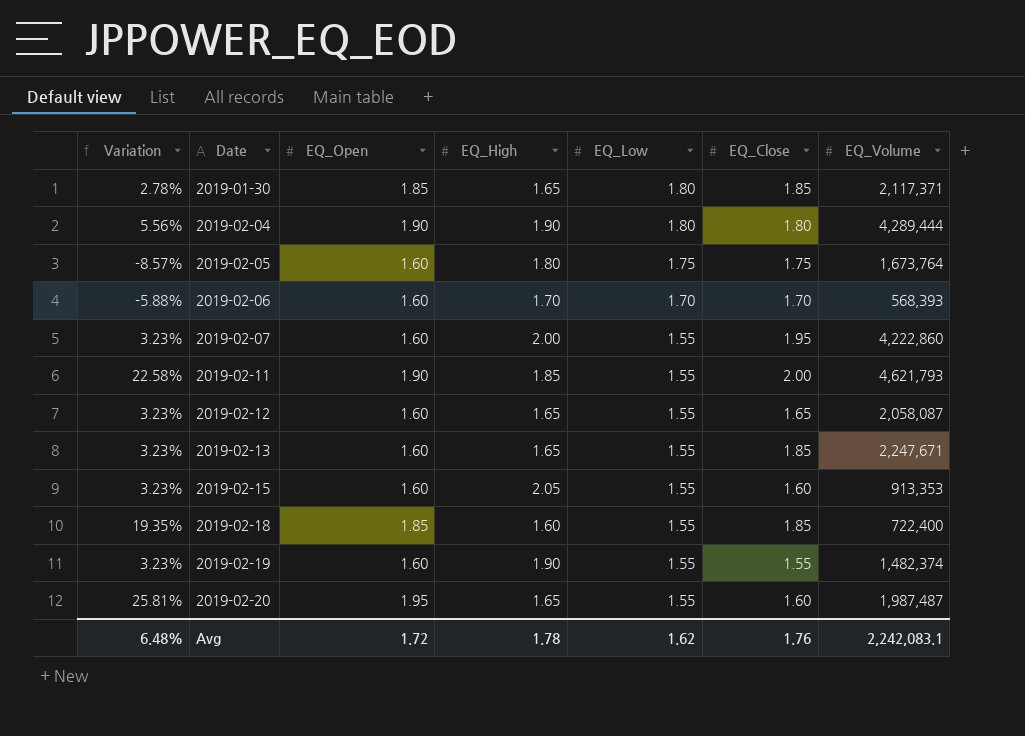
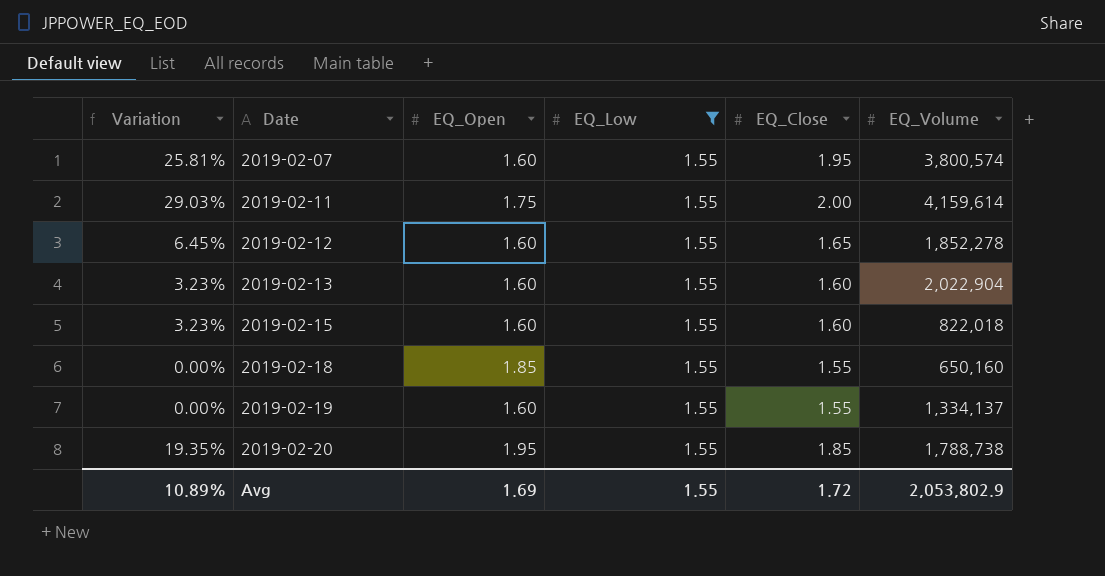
filter: none -> EQ_Low = 1.55
column EQ_High | position: 4 -> none
column Variation | formula: ([EQ_Open] - [EQ_Low]) / [EQ_Low] -> ([EQ_Close] - [EQ_Low]) / [EQ_Low]
2019-02-07 | EQ_Volume: 4,222,860 -> 3,800,574
2019-02-11 | EQ_Open: 1.90 -> 1.75
2019-02-11 | EQ_Volume: 4,621,793 -> 4,159,614
2019-02-12 | EQ_Volume: 2,058,087 -> 1,852,278
2019-02-13 | EQ_Close: 1.85 -> 1.60
2019-02-13 | EQ_Volume: 2,247,671 -> 2,022,904
2019-02-15 | EQ_Volume: 913,353 -> 822,018
2019-02-18 | EQ_Close: 1.85 -> 1.55
2019-02-18 | EQ_Volume: 722,400 -> 650,160
2019-02-19 | EQ_Volume: 1,482,374 -> 1,334,137
2019-02-20 | EQ_Close: 1.60 -> 1.85
2019-02-20 | EQ_Volume: 1,987,487 -> 1,788,738
Avg | Variation: 6.48% -> 10.89%
Avg | EQ_Open: 1.72 -> 1.69
Avg | EQ_Low: 1.62 -> 1.55
Avg | EQ_Close: 1.76 -> 1.72
Avg | EQ_Volume: 2,242,083.1 -> 2,053,802.9

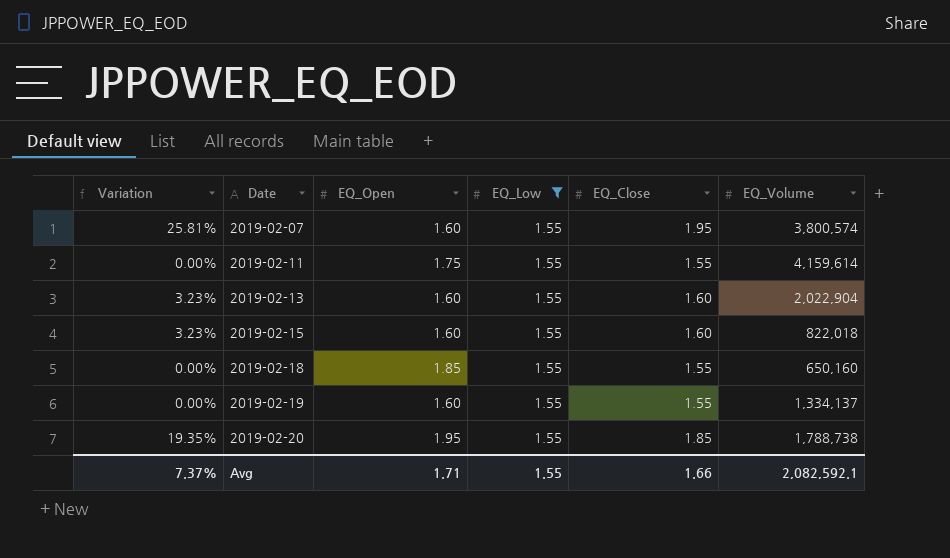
row 2019-02-12: 6.45% | 1.60 | 1.55 | 1.65 | 1,852,278 -> none
2019-02-11 | Variation: 29.03% -> 0.00%
2019-02-11 | EQ_Close: 2.00 -> 1.55
Avg | Variation: 10.89% -> 7.37%
Avg | EQ_Open: 1.69 -> 1.71
Avg | EQ_Close: 1.72 -> 1.66
Avg | EQ_Volume: 2,053,802.9 -> 2,082,592.1

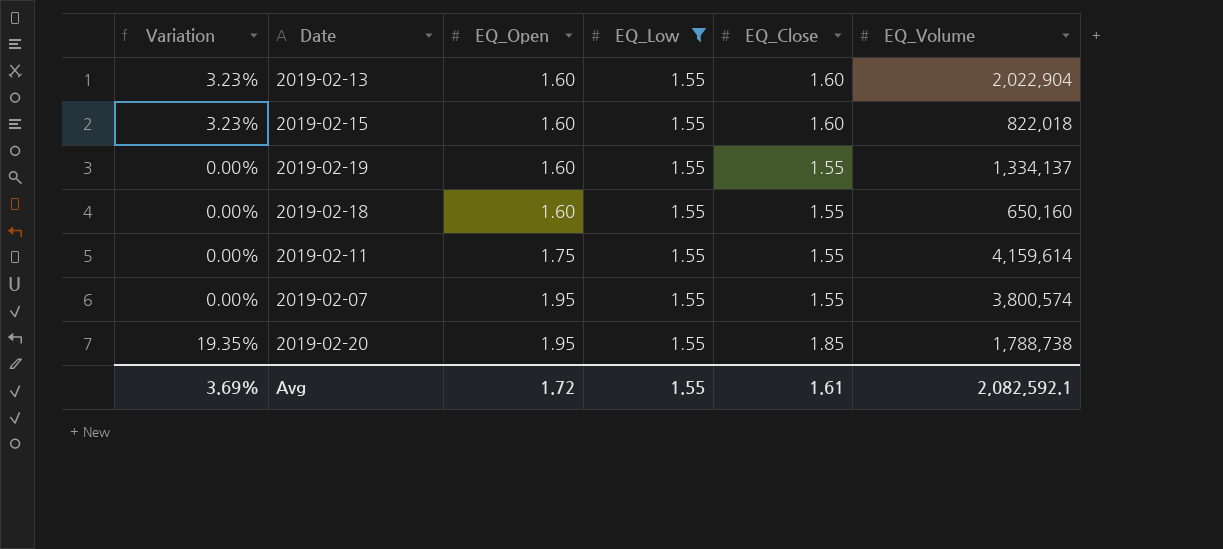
row order: Date ascending -> EQ_Open ascending
2019-02-18 | EQ_Open: 1.85 -> 1.60
2019-02-07 | Variation: 25.81% -> 0.00%
2019-02-07 | EQ_Open: 1.60 -> 1.95
2019-02-07 | EQ_Close: 1.95 -> 1.55
Avg | Variation: 7.37% -> 3.69%
Avg | EQ_Open: 1.71 -> 1.72
Avg | EQ_Close: 1.66 -> 1.61

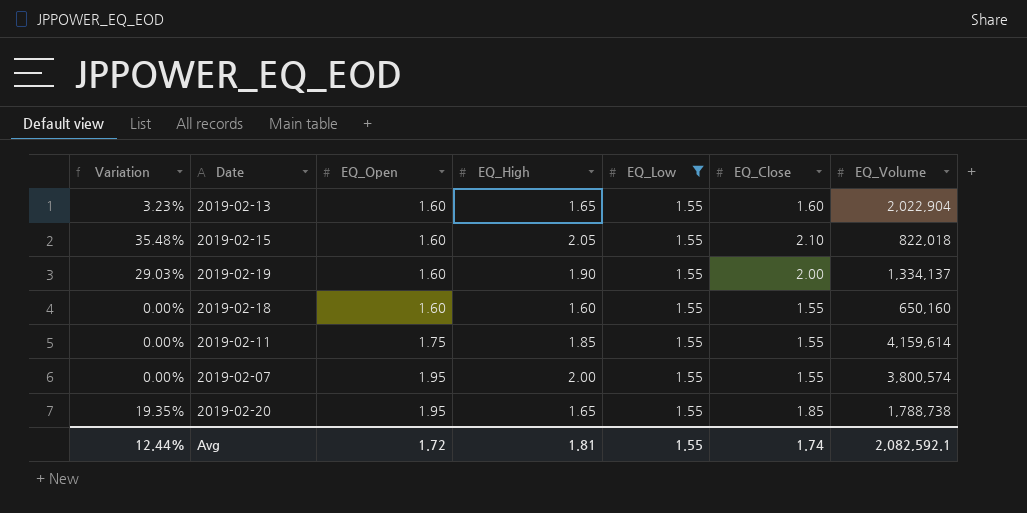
column EQ_High | position: none -> 4
2019-02-15 | Variation: 3.23% -> 35.48%
2019-02-15 | EQ_Close: 1.60 -> 2.10
2019-02-19 | Variation: 0.00% -> 29.03%
2019-02-19 | EQ_Close: 1.55 -> 2.00
Avg | Variation: 3.69% -> 12.44%
Avg | EQ_Close: 1.61 -> 1.74

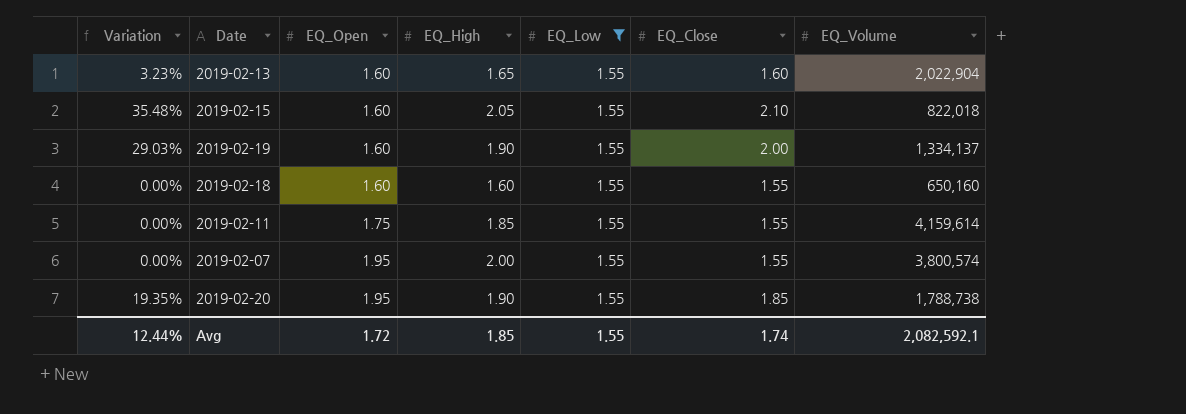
2019-02-20 | EQ_High: 1.65 -> 1.90
Avg | EQ_High: 1.81 -> 1.85

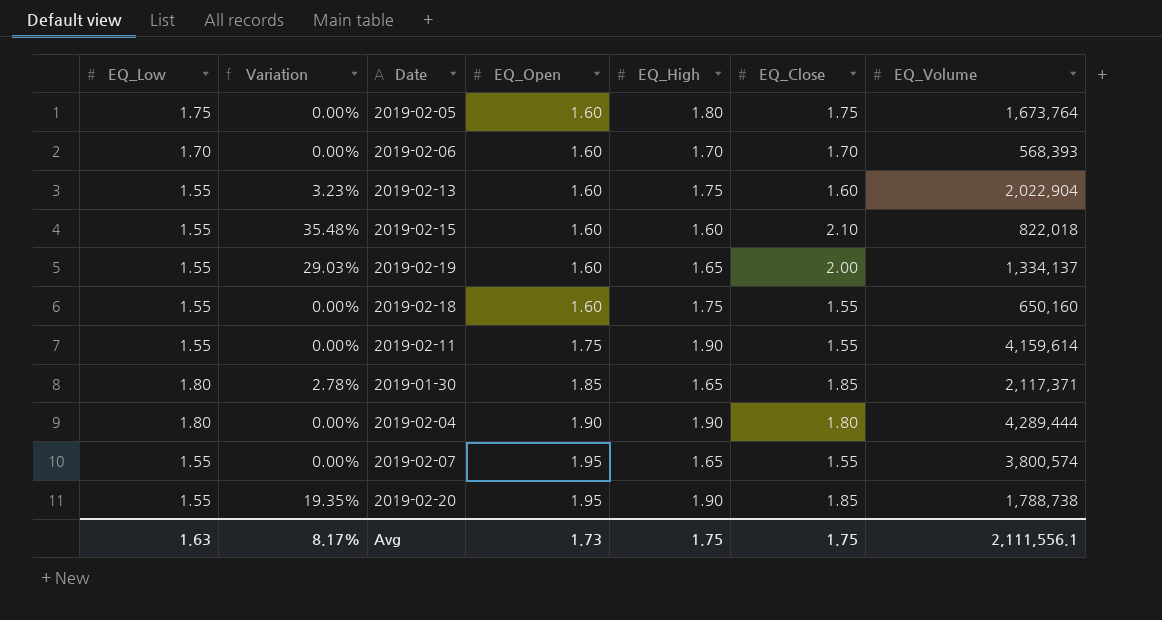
filter: EQ_Low = 1.55 -> none
column EQ_Low | position: 5 -> 1
2019-02-13 | EQ_High: 1.65 -> 1.75
2019-02-15 | EQ_High: 2.05 -> 1.60
2019-02-19 | EQ_High: 1.90 -> 1.65
2019-02-18 | EQ_High: 1.60 -> 1.75
2019-02-11 | EQ_High: 1.85 -> 1.90
2019-02-07 | EQ_High: 2.00 -> 1.65
Avg | EQ_Low: 1.55 -> 1.63
Avg | Variation: 12.44% -> 8.17%
Avg | EQ_Open: 1.72 -> 1.73
Avg | EQ_High: 1.85 -> 1.75
Avg | EQ_Close: 1.74 -> 1.75
Avg | EQ_Volume: 2,082,592.1 -> 2,111,556.1

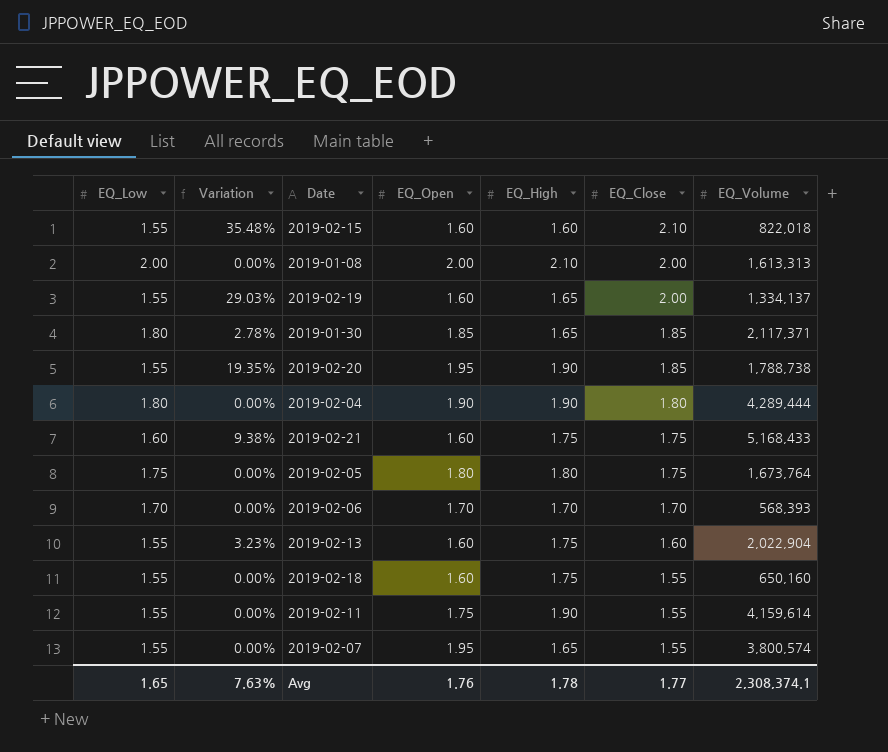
row order: EQ_Open ascending -> EQ_Close descending
row 2019-01-08: none -> 2.00 | 0.00% | 2.00 | 2.10 | 2.00 | 1,613,313
row 2019-02-21: none -> 1.60 | 9.38% | 1.60 | 1.75 | 1.75 | 5,168,433
2019-02-05 | EQ_Open: 1.60 -> 1.80
2019-02-06 | EQ_Open: 1.60 -> 1.70
Avg | EQ_Low: 1.63 -> 1.65
Avg | Variation: 8.17% -> 7.63%
Avg | EQ_Open: 1.73 -> 1.76
Avg | EQ_High: 1.75 -> 1.78
Avg | EQ_Close: 1.75 -> 1.77
Avg | EQ_Volume: 2,111,556.1 -> 2,308,374.1

